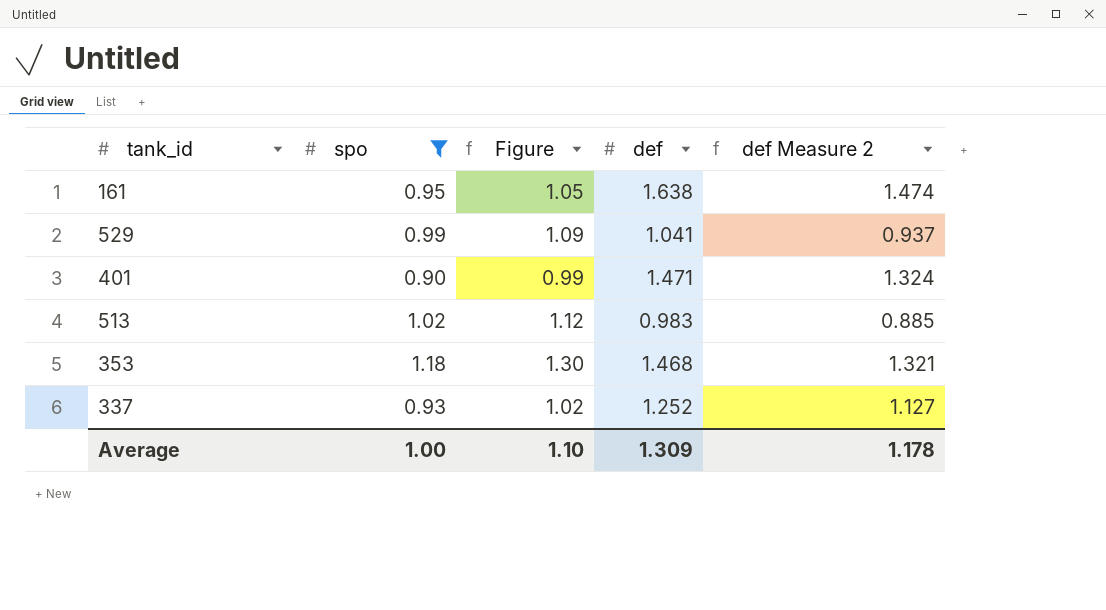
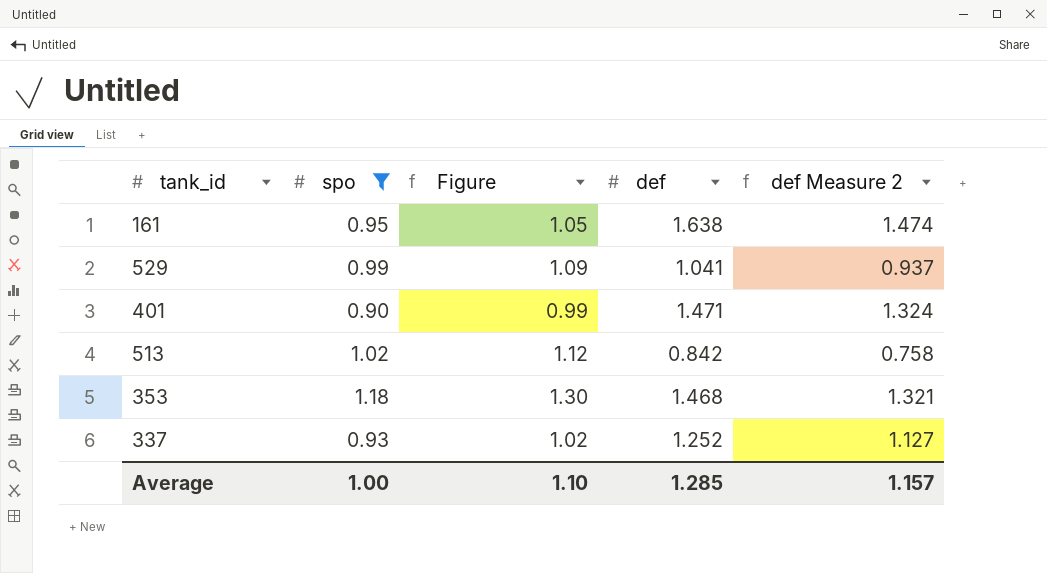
513 | def: 0.983 -> 0.842
513 | def Measure 2: 0.885 -> 0.758
Average | def: 1.309 -> 1.285
Average | def Measure 2: 1.178 -> 1.157

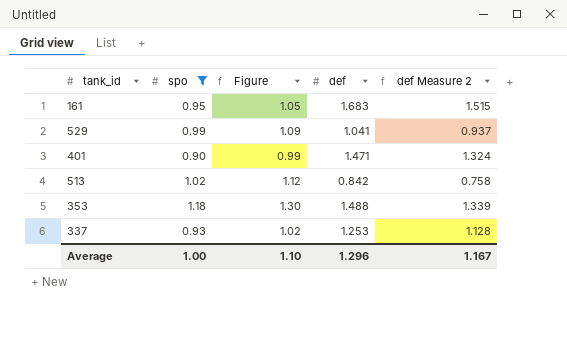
161 | def: 1.638 -> 1.683
161 | def Measure 2: 1.474 -> 1.515
353 | def: 1.468 -> 1.488
353 | def Measure 2: 1.321 -> 1.339
337 | def: 1.252 -> 1.253
337 | def Measure 2: 1.127 -> 1.128
Average | def: 1.285 -> 1.296
Average | def Measure 2: 1.157 -> 1.167

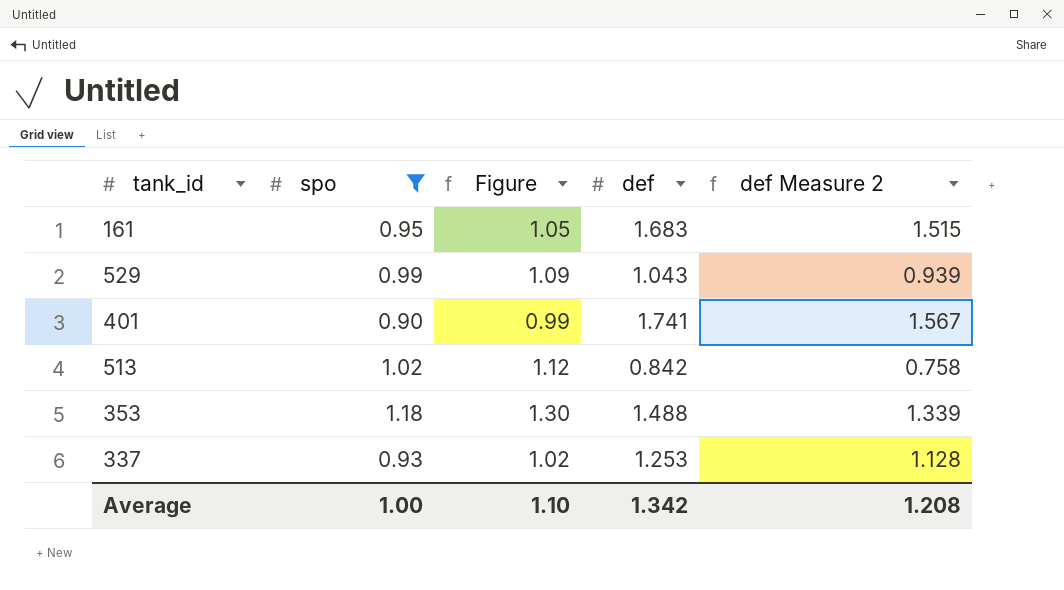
529 | def: 1.041 -> 1.043
529 | def Measure 2: 0.937 -> 0.939
401 | def: 1.471 -> 1.741
401 | def Measure 2: 1.324 -> 1.567
Average | def: 1.296 -> 1.342
Average | def Measure 2: 1.167 -> 1.208

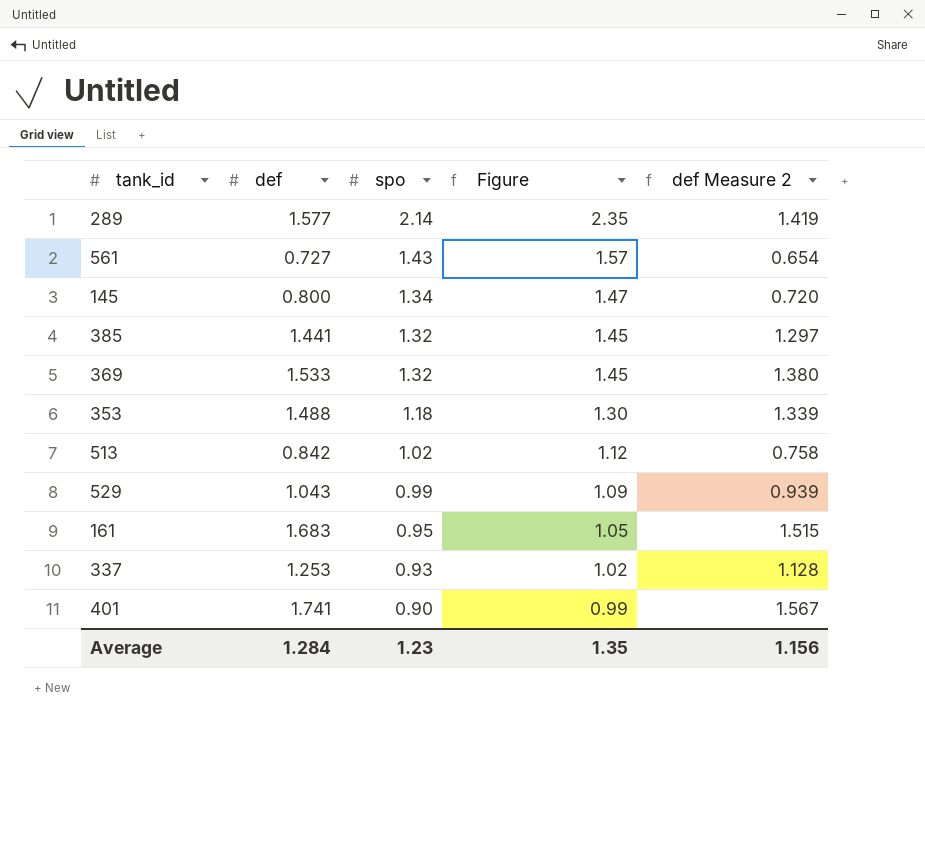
filter: spo <= 1.18 -> none
row order: none -> spo descending
column def | position: 4 -> 2
Average | def: 1.342 -> 1.284
Average | spo: 1.00 -> 1.23
Average | Figure: 1.10 -> 1.35
Average | def Measure 2: 1.208 -> 1.156

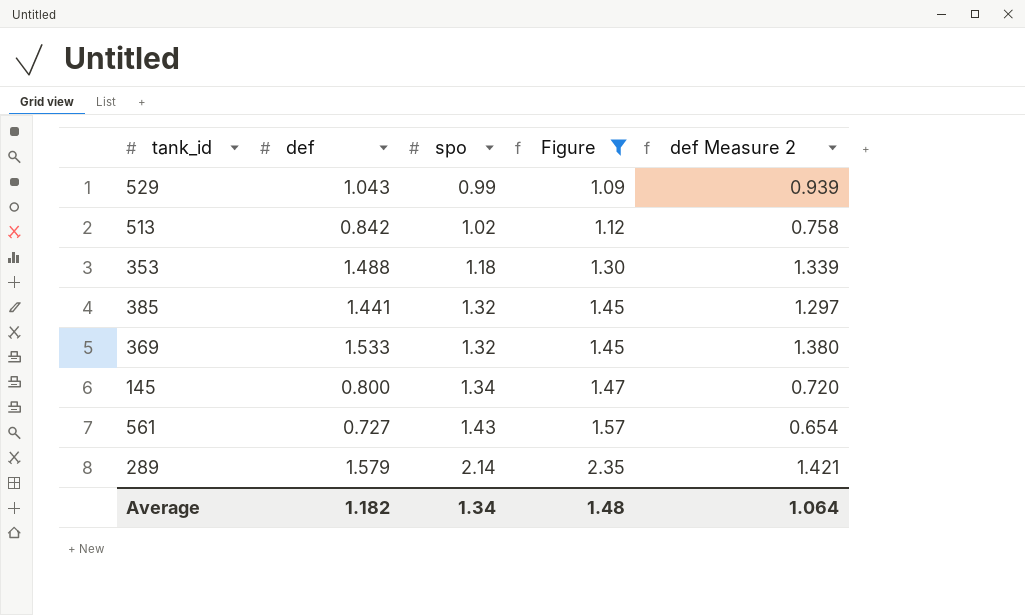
filter: none -> Figure >= 1.09
row order: spo descending -> spo ascending
289 | def: 1.577 -> 1.579
289 | def Measure 2: 1.419 -> 1.421
Average | def: 1.284 -> 1.182
Average | spo: 1.23 -> 1.34
Average | Figure: 1.35 -> 1.48
Average | def Measure 2: 1.156 -> 1.064

